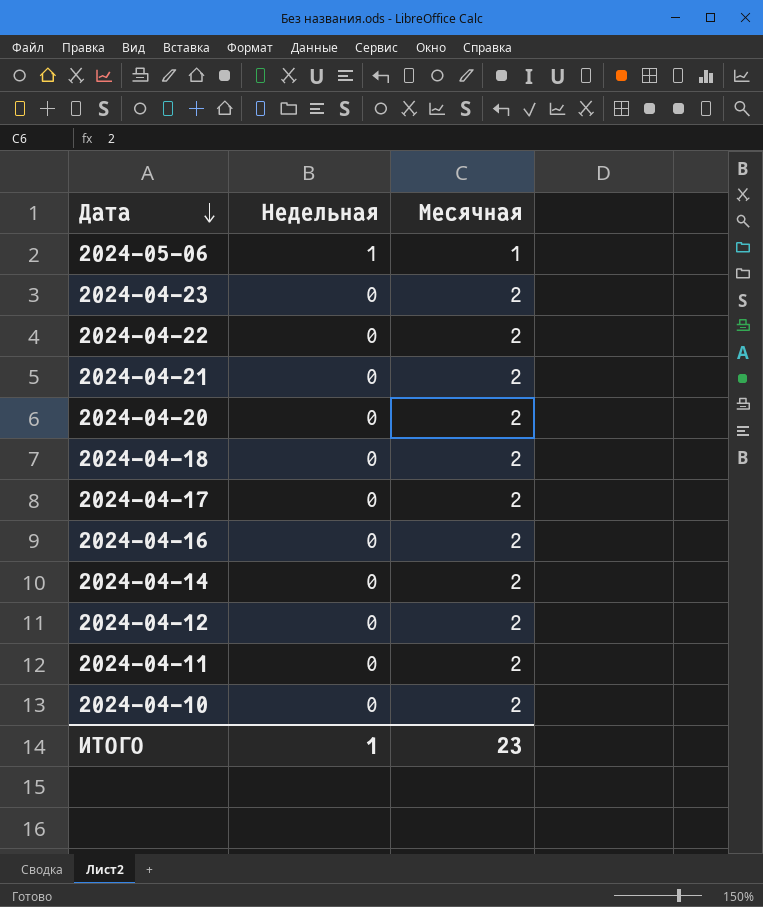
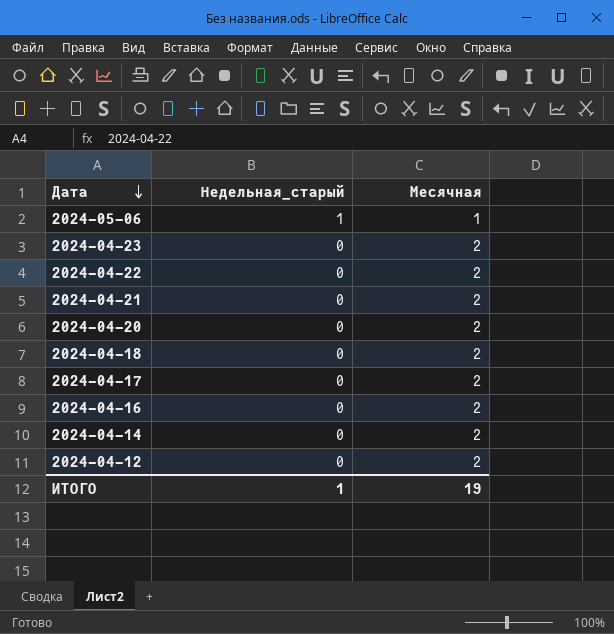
column name: Недельная -> Недельная_старый
row 2024-04-11: 0 | 2 -> none
row 2024-04-10: 0 | 2 -> none
ИТОГО | Месячная: 23 -> 19

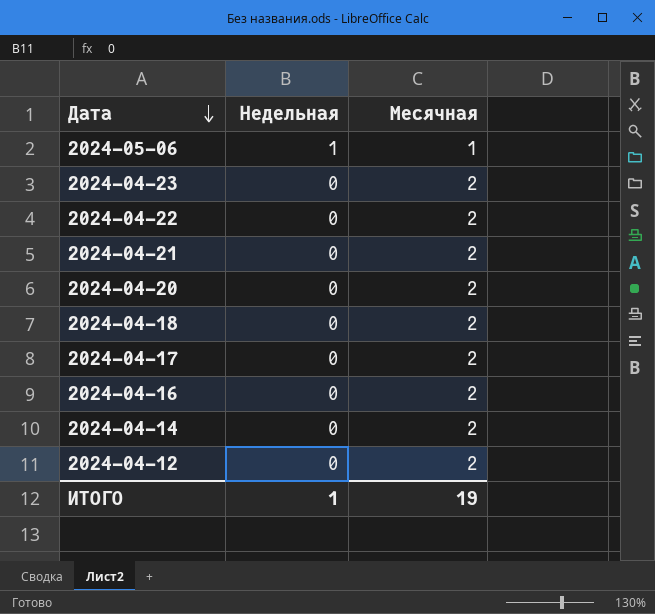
column name: Недельная_старый -> Недельная

